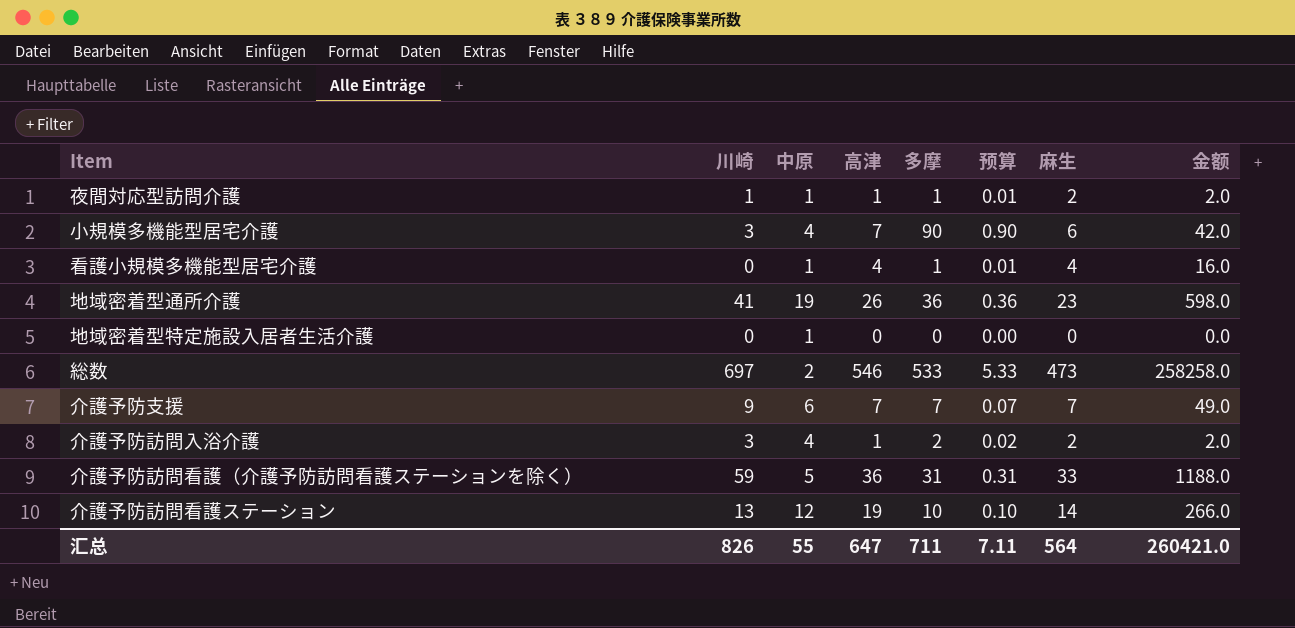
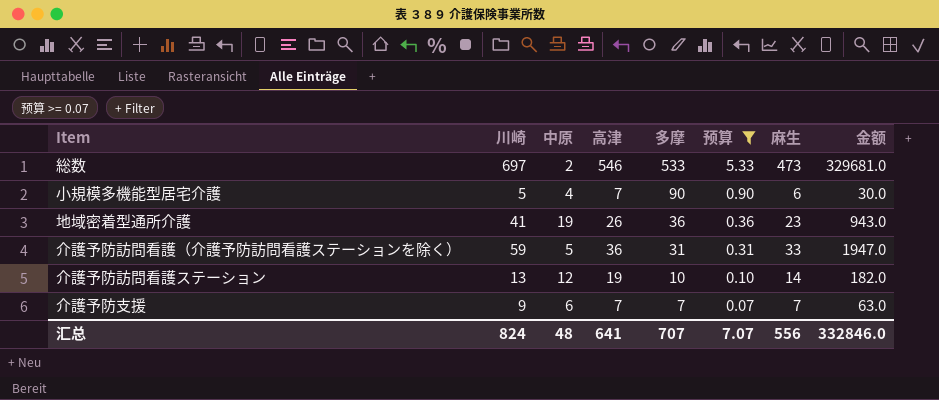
filter: none -> 预算 >= 0.07
row order: none -> 多摩 descending
column 金额 | formula: [高津] * [麻生] -> [川崎] * [麻生]
小規模多機能型居宅介護 | 川崎: 3 -> 5
汇总 | 川崎: 826 -> 824
汇总 | 中原: 55 -> 48
汇总 | 高津: 647 -> 641
汇总 | 多摩: 711 -> 707
汇总 | 预算: 7.11 -> 7.07
汇总 | 麻生: 564 -> 556
汇总 | 金额: 260421.0 -> 332846.0

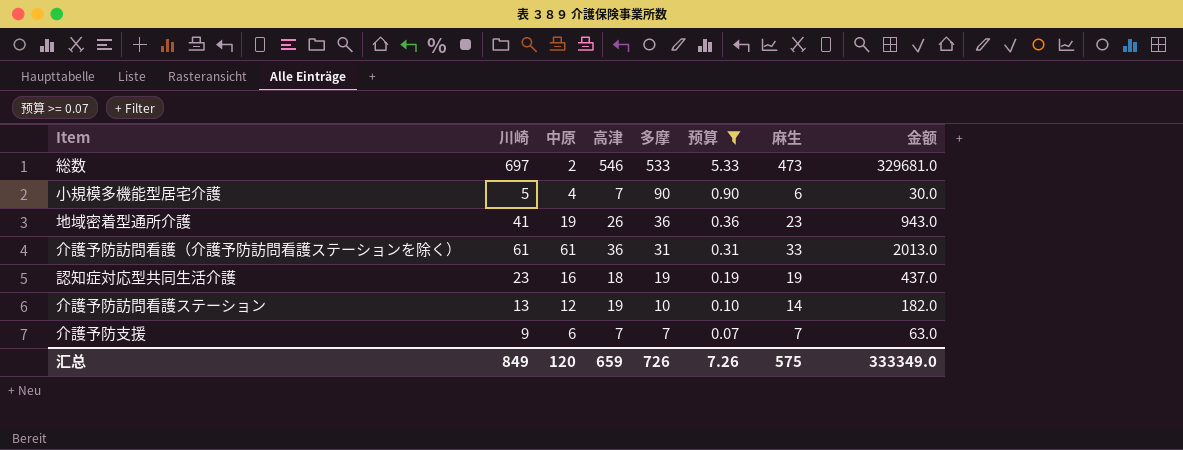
介護予防訪問看護（介護予防訪問看護ステーションを除く） | 川崎: 59 -> 61
介護予防訪問看護（介護予防訪問看護ステーションを除く） | 中原: 5 -> 61
介護予防訪問看護（介護予防訪問看護ステーションを除く） | 金额: 1947.0 -> 2013.0
row 認知症対応型共同生活介護: none -> 23 | 16 | 18 | 19 | 0.19 | 19 | 437.0
汇总 | 川崎: 824 -> 849
汇总 | 中原: 48 -> 120
汇总 | 高津: 641 -> 659
汇总 | 多摩: 707 -> 726
汇总 | 预算: 7.07 -> 7.26
汇总 | 麻生: 556 -> 575
汇总 | 金额: 332846.0 -> 333349.0

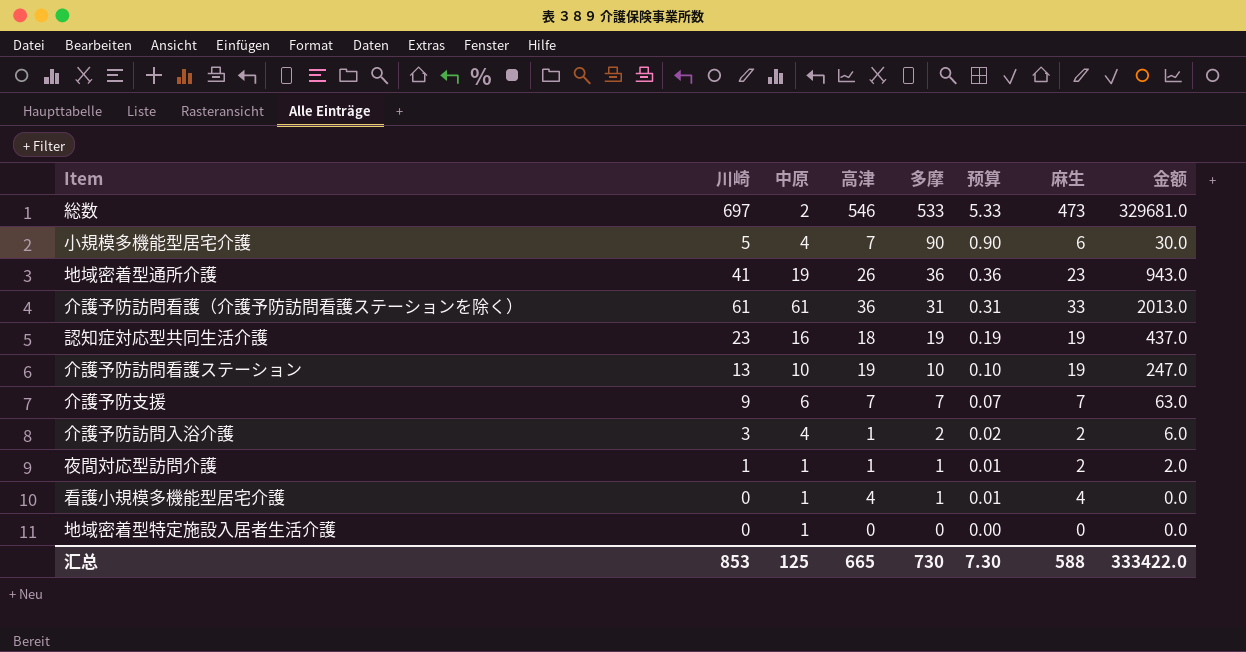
filter: 预算 >= 0.07 -> none
介護予防訪問看護ステーション | 中原: 12 -> 10
介護予防訪問看護ステーション | 麻生: 14 -> 19
介護予防訪問看護ステーション | 金额: 182.0 -> 247.0
汇总 | 川崎: 849 -> 853
汇总 | 中原: 120 -> 125
汇总 | 高津: 659 -> 665
汇总 | 多摩: 726 -> 730
汇总 | 预算: 7.26 -> 7.30
汇总 | 麻生: 575 -> 588
汇总 | 金额: 333349.0 -> 333422.0

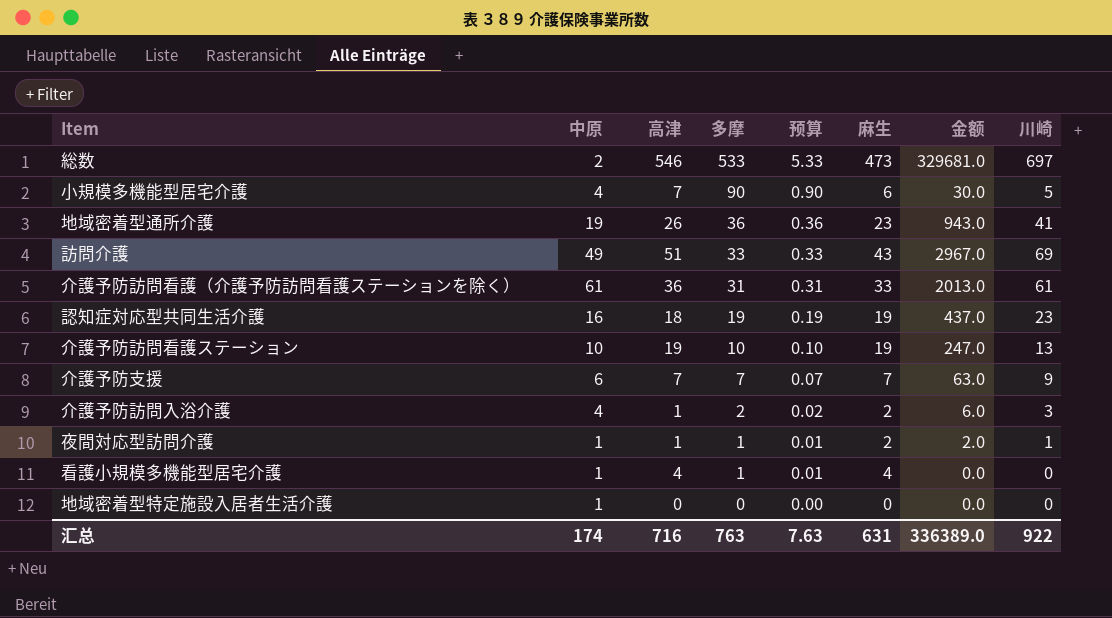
column 川崎 | position: 2 -> 8
row 訪問介護: none -> 49 | 51 | 33 | 0.33 | 43 | 2967.0 | 69
汇总 | 中原: 125 -> 174
汇总 | 高津: 665 -> 716
汇总 | 多摩: 730 -> 763
汇总 | 预算: 7.30 -> 7.63
汇总 | 麻生: 588 -> 631
汇总 | 金额: 333422.0 -> 336389.0
汇总 | 川崎: 853 -> 922

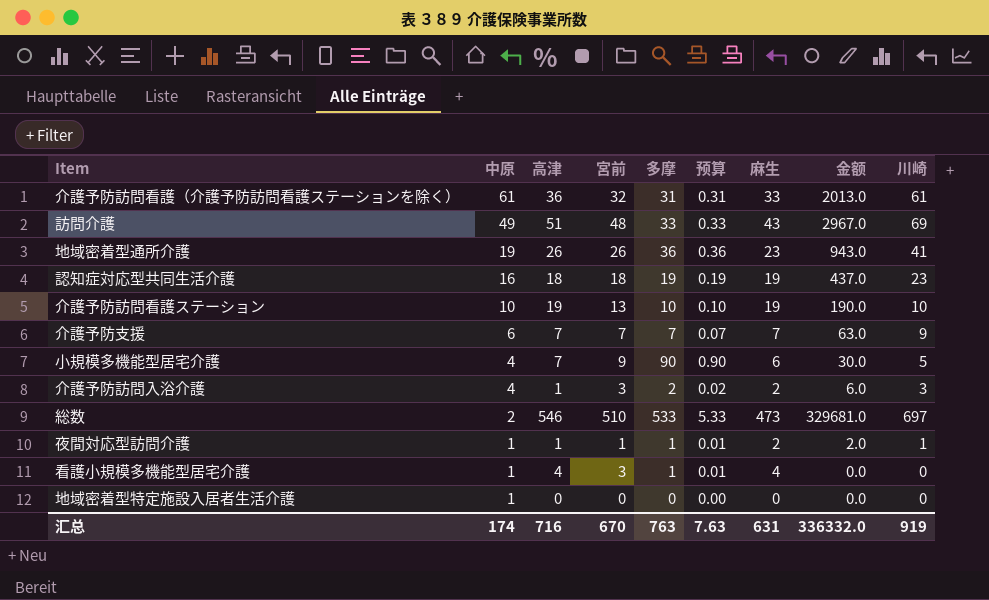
row order: 多摩 descending -> 中原 descending
column 宮前 | position: none -> 4
介護予防訪問看護ステーション | 金额: 247.0 -> 190.0
介護予防訪問看護ステーション | 川崎: 13 -> 10
汇总 | 金额: 336389.0 -> 336332.0
汇总 | 川崎: 922 -> 919

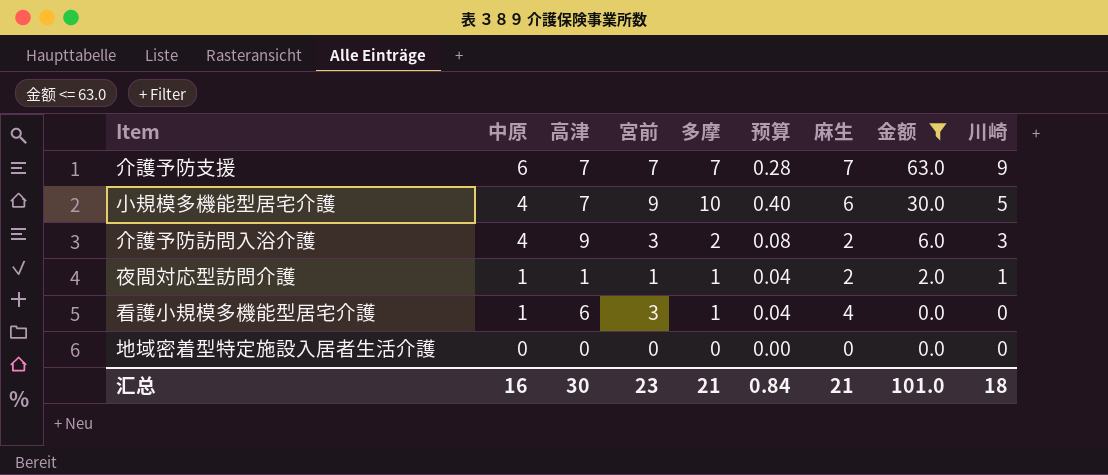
filter: none -> 金额 <= 63.0
column 预算 | formula: [多摩] * 0.01 -> [多摩] * 0.04
小規模多機能型居宅介護 | 多摩: 90 -> 10
介護予防訪問入浴介護 | 高津: 1 -> 9
看護小規模多機能型居宅介護 | 高津: 4 -> 6
地域密着型特定施設入居者生活介護 | 中原: 1 -> 0
汇总 | 中原: 174 -> 16
汇总 | 高津: 716 -> 30
汇总 | 宮前: 670 -> 23
汇总 | 多摩: 763 -> 21
汇总 | 预算: 7.63 -> 0.84
汇总 | 麻生: 631 -> 21
汇总 | 金额: 336332.0 -> 101.0
汇总 | 川崎: 919 -> 18

